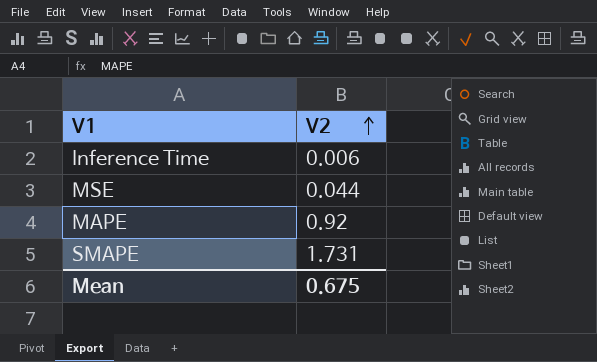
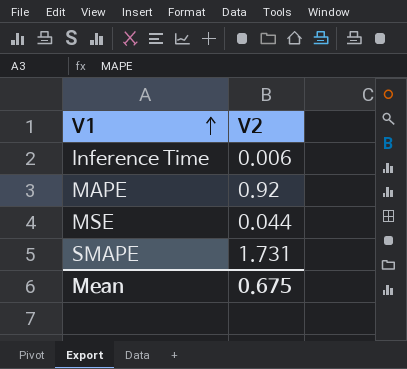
row order: V2 ascending -> V1 ascending

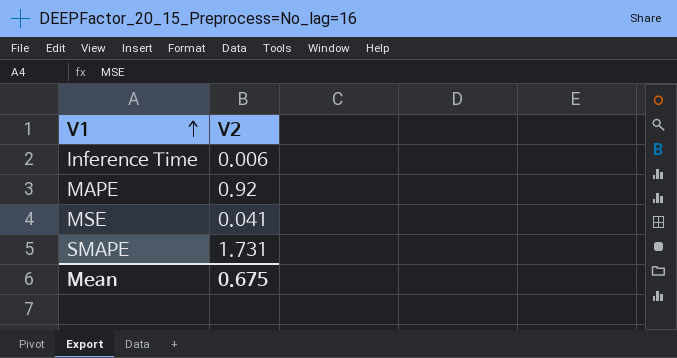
MSE | V2: 0.044 -> 0.041

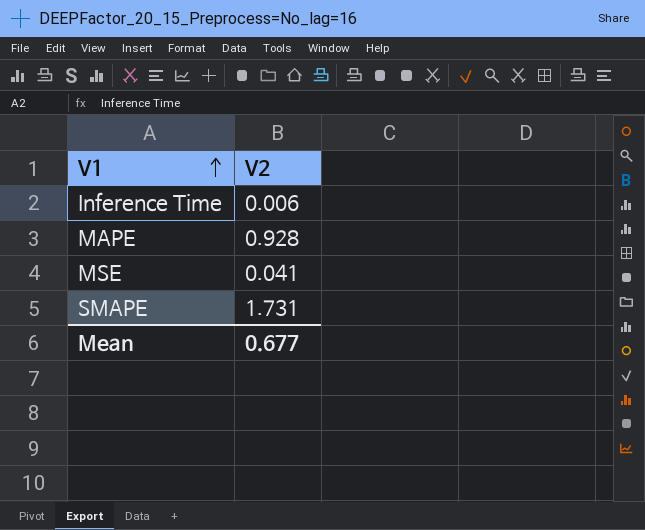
MAPE | V2: 0.92 -> 0.928
Mean | V2: 0.675 -> 0.677

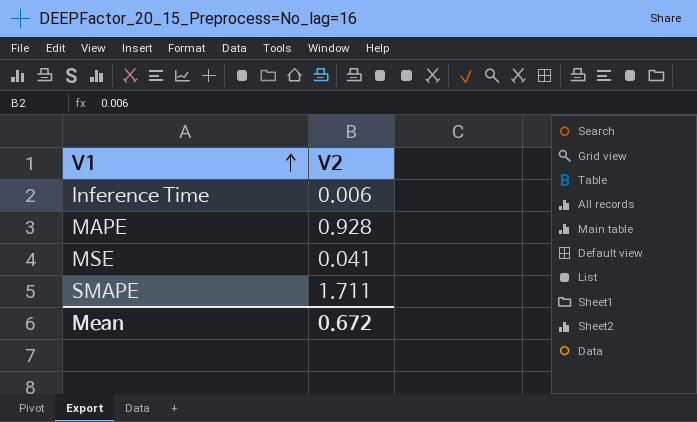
SMAPE | V2: 1.731 -> 1.711
Mean | V2: 0.677 -> 0.672

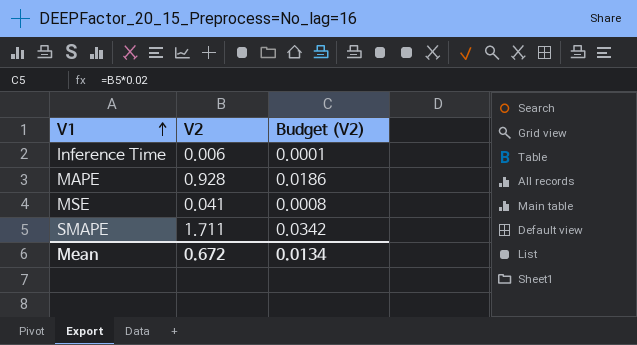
column Budget (V2) | formula: none -> [V2] * 0.02

